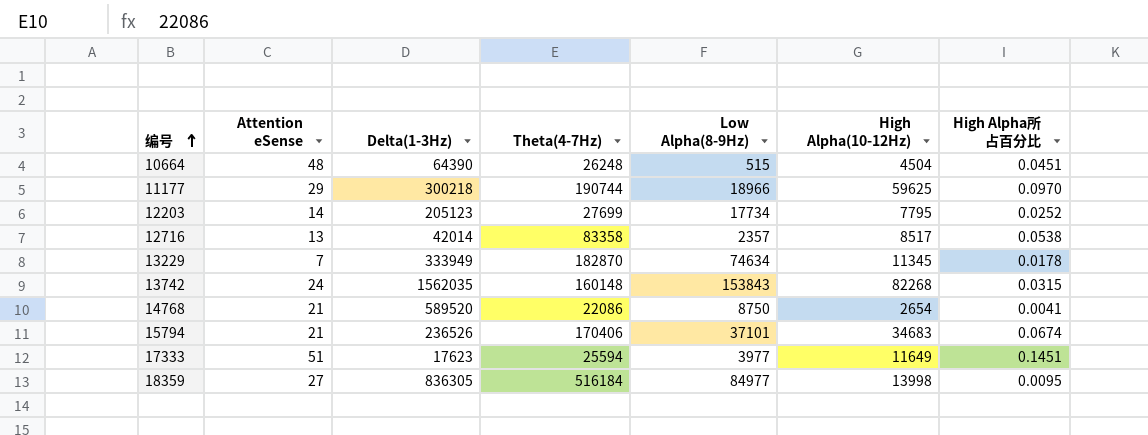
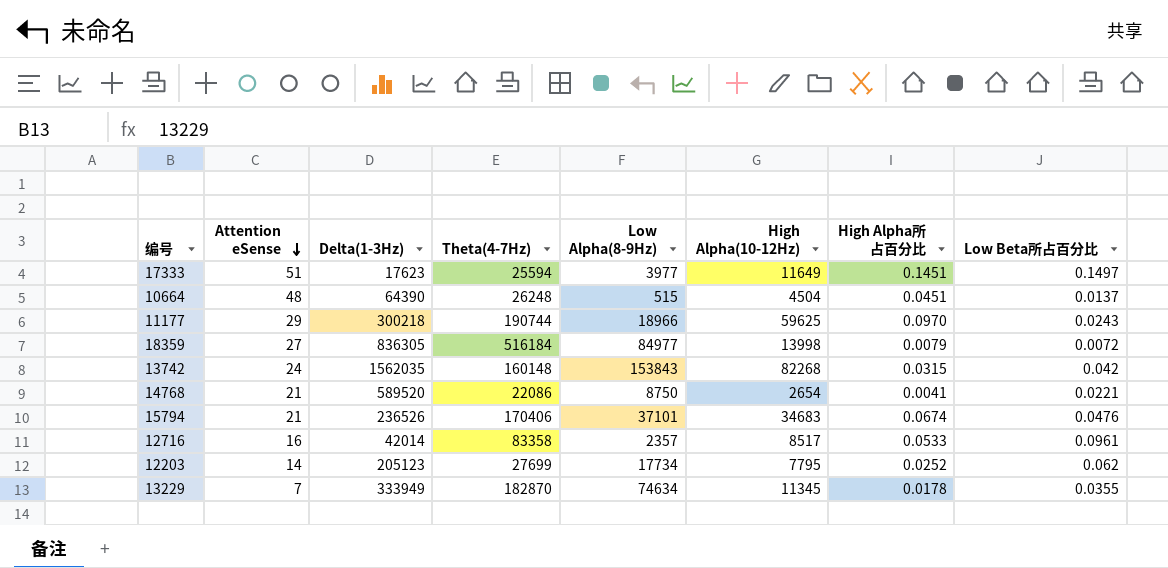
row order: 编号 ascending -> Attention eSense descending
column Low Beta所占百分比 | position: none -> 8
18359 | High Alpha所占百分比: 0.0095 -> 0.0079
12716 | Attention eSense: 13 -> 16
12716 | High Alpha所占百分比: 0.0538 -> 0.0533

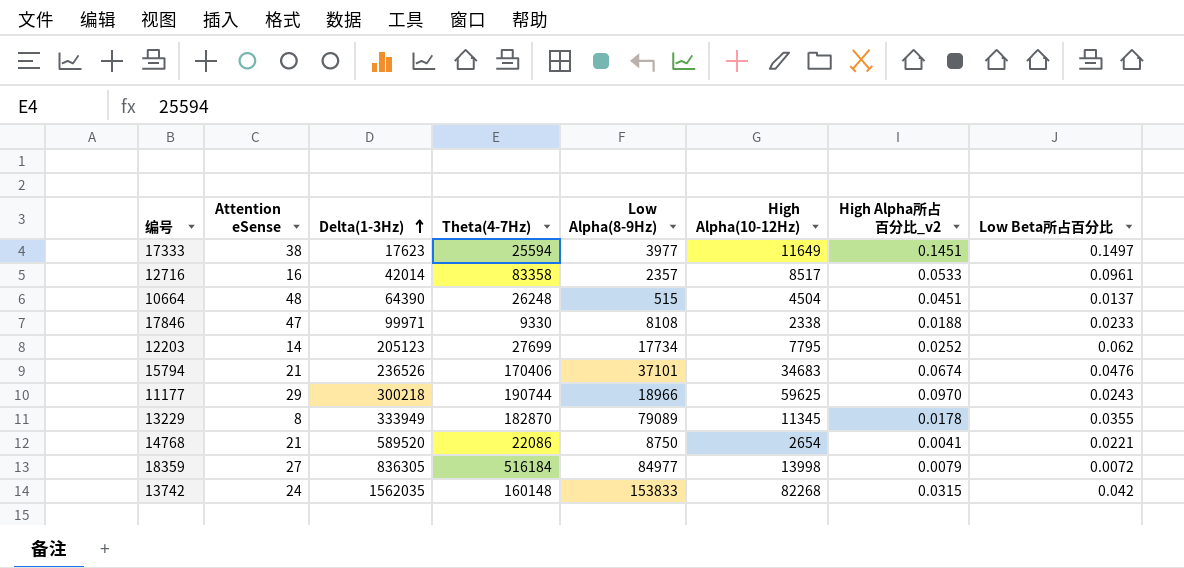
row order: Attention eSense descending -> Delta(1-3Hz) ascending
column name: High Alpha所占百分比 -> High Alpha所占百分比_v2
17333 | Attention eSense: 51 -> 38
row 17846: none -> 47 | 99971 | 9330 | 8108 | 2338 | 0.0188 | 0.0233
13229 | Attention eSense: 7 -> 8
13229 | Low Alpha(8-9Hz): 74634 -> 79089
13742 | Low Alpha(8-9Hz): 153843 -> 153833

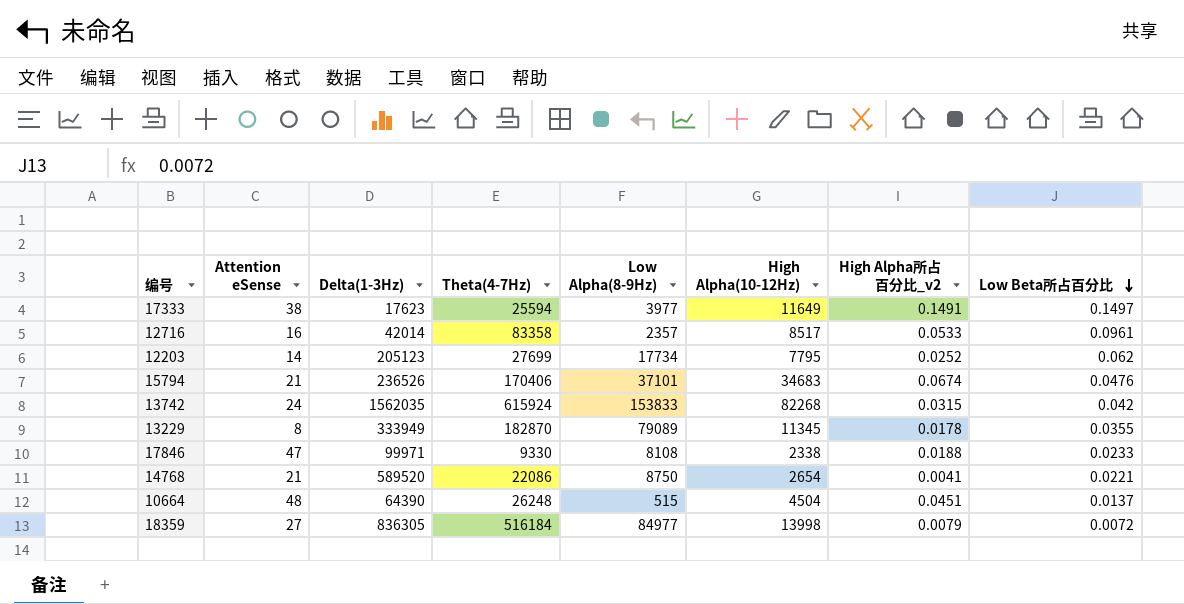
row order: Delta(1-3Hz) ascending -> Low Beta所占百分比 descending
row 11177: 29 | 300218 | 190744 | 18966 | 59625 | 0.0970 | 0.0243 -> none
17333 | High Alpha所占百分比_v2: 0.1451 -> 0.1491
13742 | Theta(4-7Hz): 160148 -> 615924

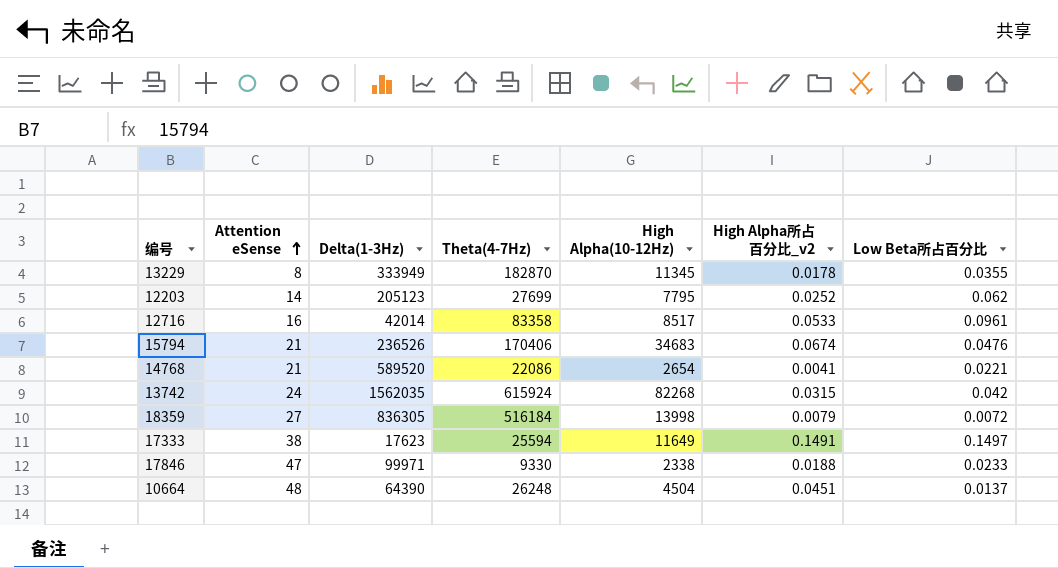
row order: Low Beta所占百分比 descending -> Attention eSense ascending
column Low Alpha(8-9Hz) | position: 5 -> none

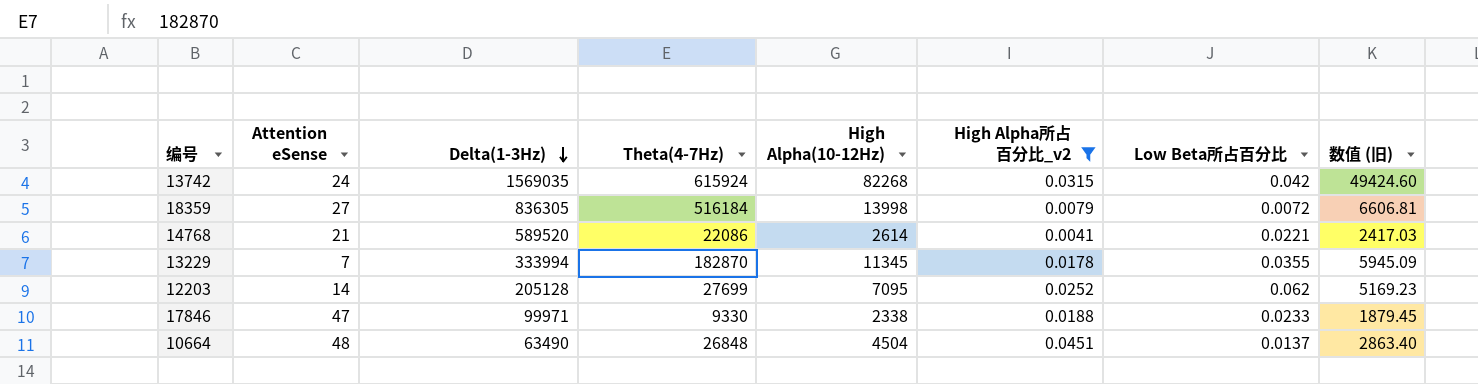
filter: none -> High Alpha所占百分比_v2 <= 0.0451
row order: Attention eSense ascending -> Delta(1-3Hz) descending
column 数值 (旧) | formula: none -> [Delta(1-3Hz)] * [High Alpha所占百分比_v2]
13742 | Delta(1-3Hz): 1562035 -> 1569035
14768 | High Alpha(10-12Hz): 2654 -> 2614
13229 | Attention eSense: 8 -> 7
13229 | Delta(1-3Hz): 333949 -> 333994
12203 | Delta(1-3Hz): 205123 -> 205128
12203 | High Alpha(10-12Hz): 7795 -> 7095
10664 | Delta(1-3Hz): 64390 -> 63490
10664 | Theta(4-7Hz): 26248 -> 26848

